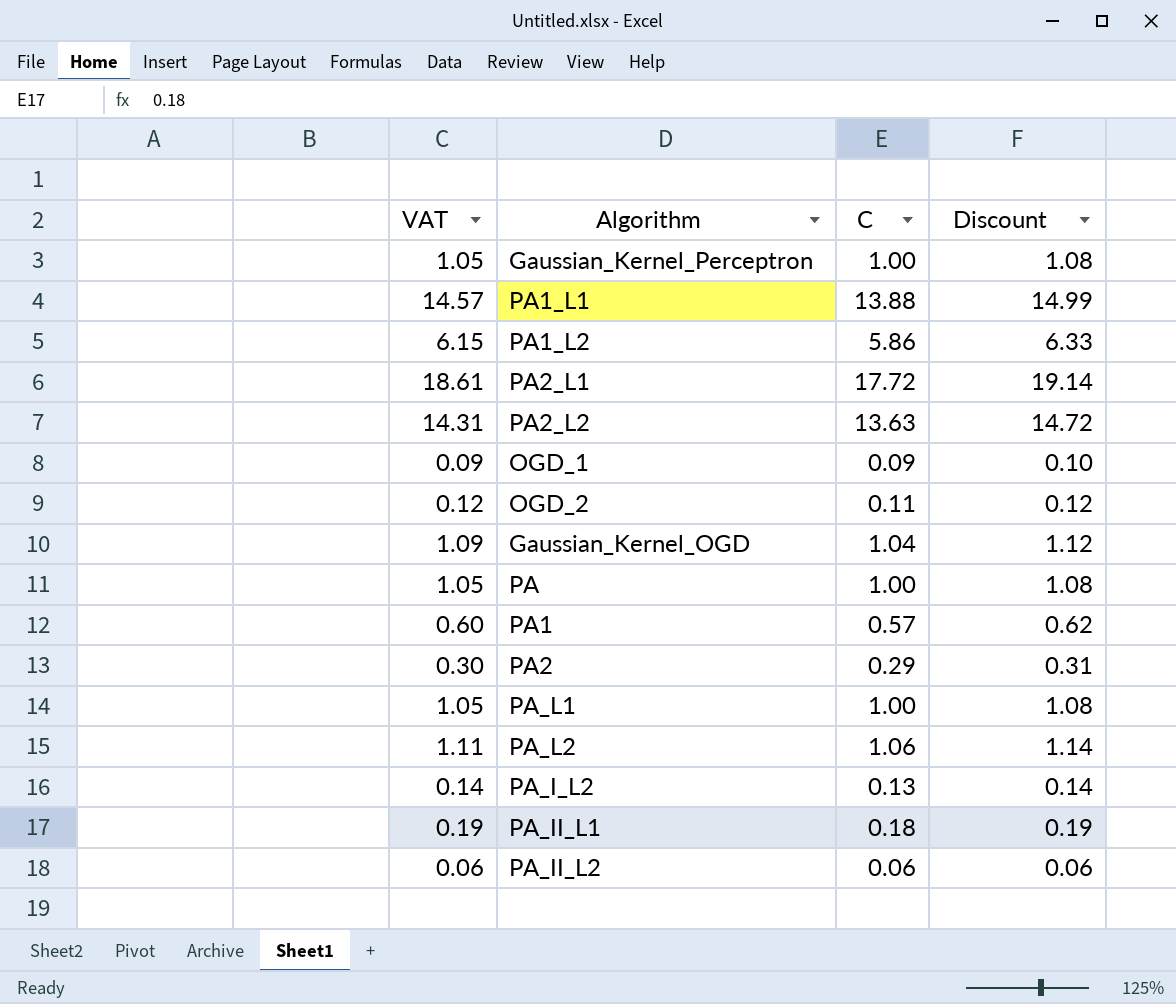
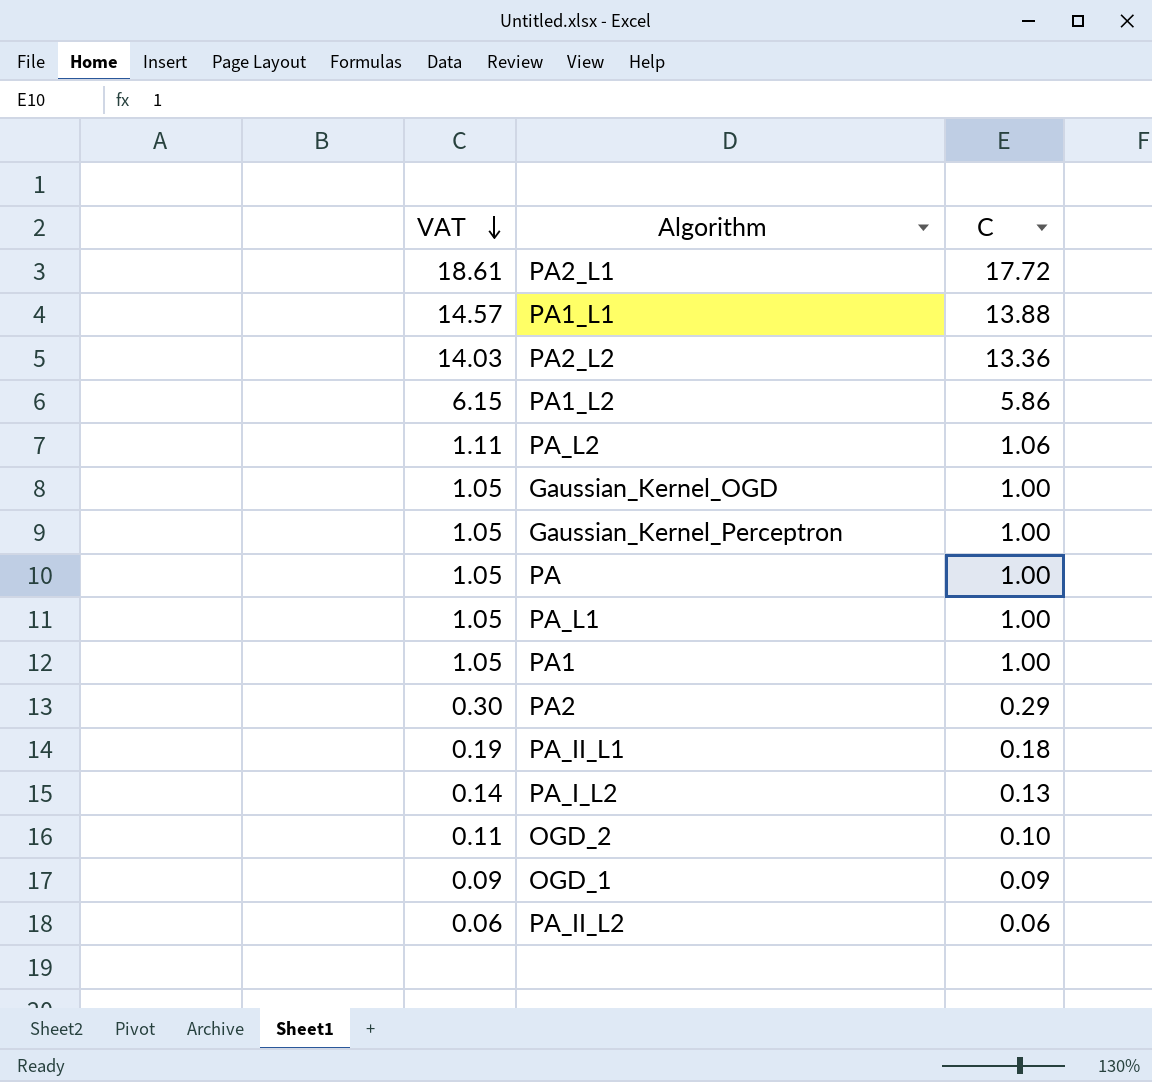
row order: none -> VAT descending
column Discount | formula: [C] * 1.08 -> none
PA2_L2 | VAT: 14.31 -> 14.03
PA2_L2 | C: 13.63 -> 13.36
Gaussian_Kernel_OGD | VAT: 1.09 -> 1.05
Gaussian_Kernel_OGD | C: 1.04 -> 1.00
PA1 | VAT: 0.60 -> 1.05
PA1 | C: 0.57 -> 1.00
OGD_2 | VAT: 0.12 -> 0.11
OGD_2 | C: 0.11 -> 0.10

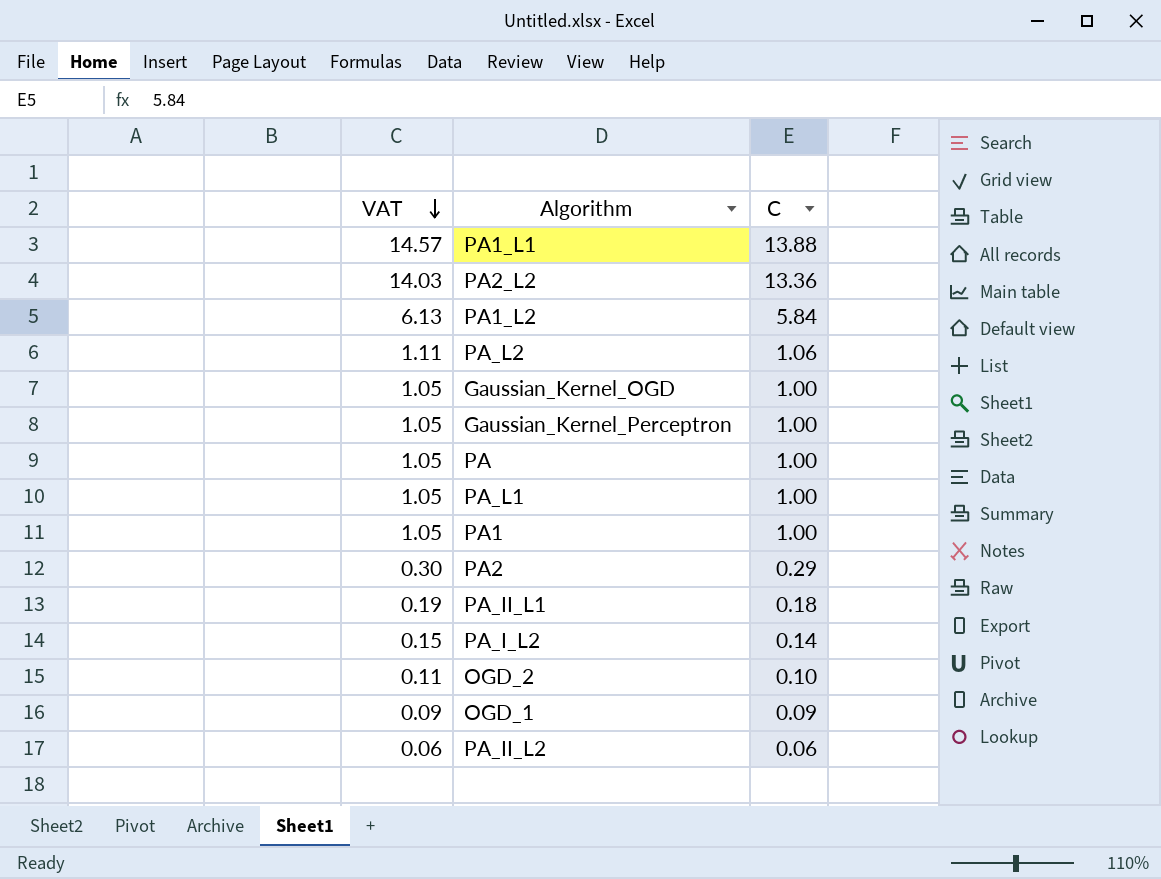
row PA2_L1: 18.61 | 17.72 -> none
PA1_L2 | VAT: 6.15 -> 6.13
PA1_L2 | C: 5.86 -> 5.84
PA_I_L2 | VAT: 0.14 -> 0.15
PA_I_L2 | C: 0.13 -> 0.14

